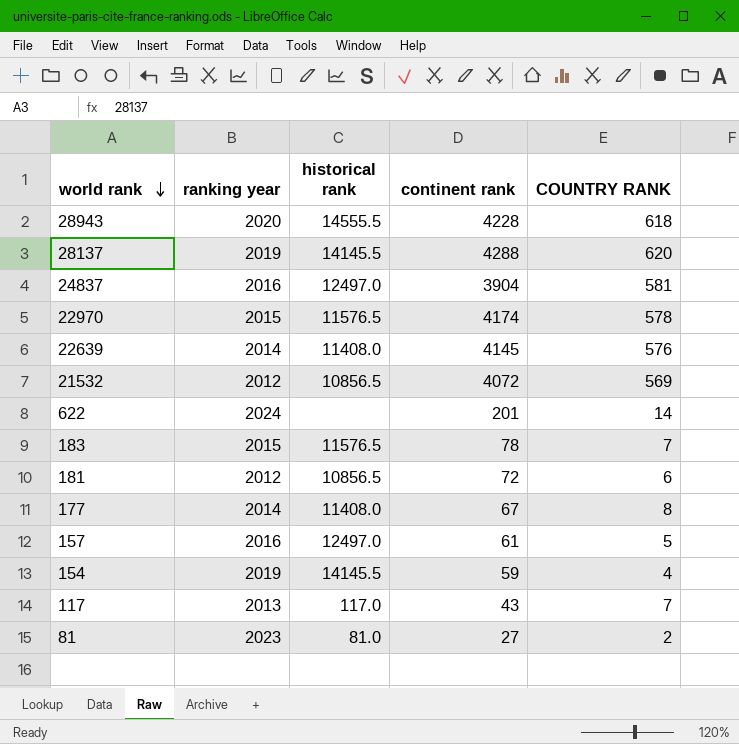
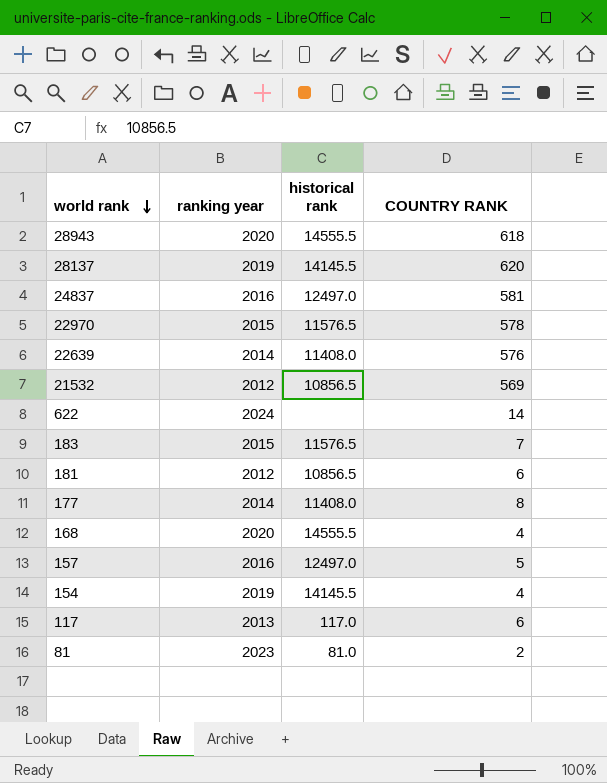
column continent rank | position: 4 -> none
row 168: none -> 2020 | 14555.5 | 4
117 | COUNTRY RANK: 7 -> 6

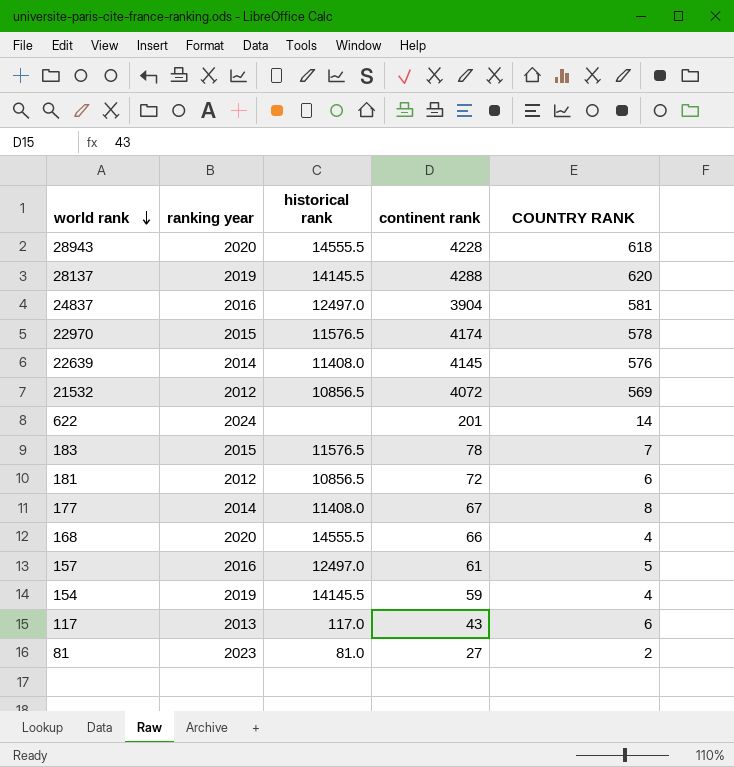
column continent rank | position: none -> 4

